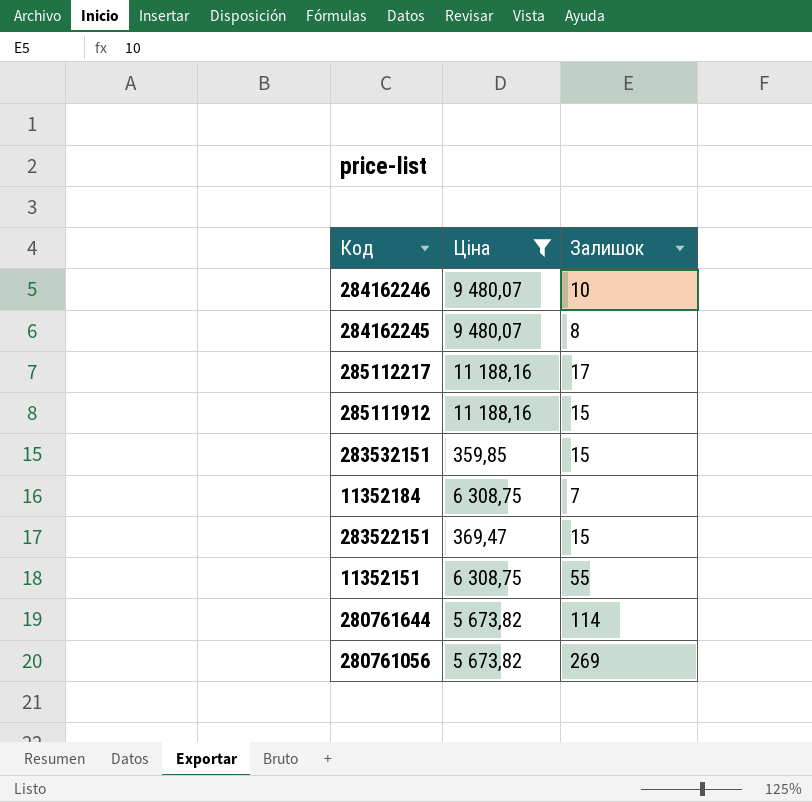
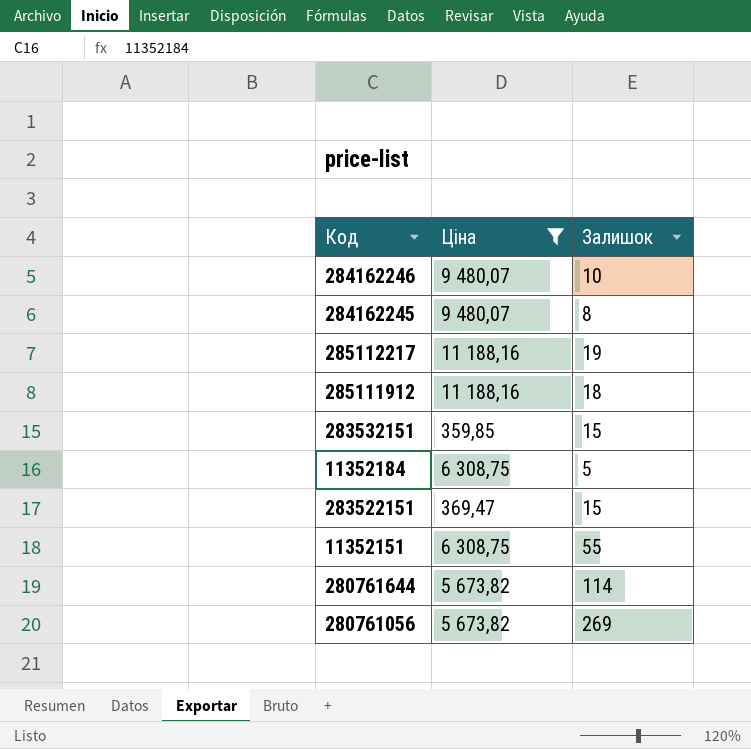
285112217 | Залишок: 17 -> 19
285111912 | Залишок: 15 -> 18
11352184 | Залишок: 7 -> 5

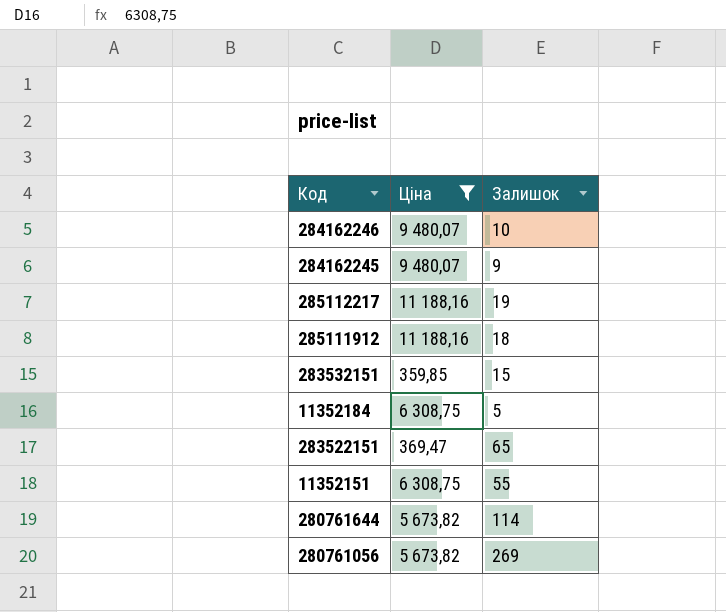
284162245 | Залишок: 8 -> 9
283522151 | Залишок: 15 -> 65

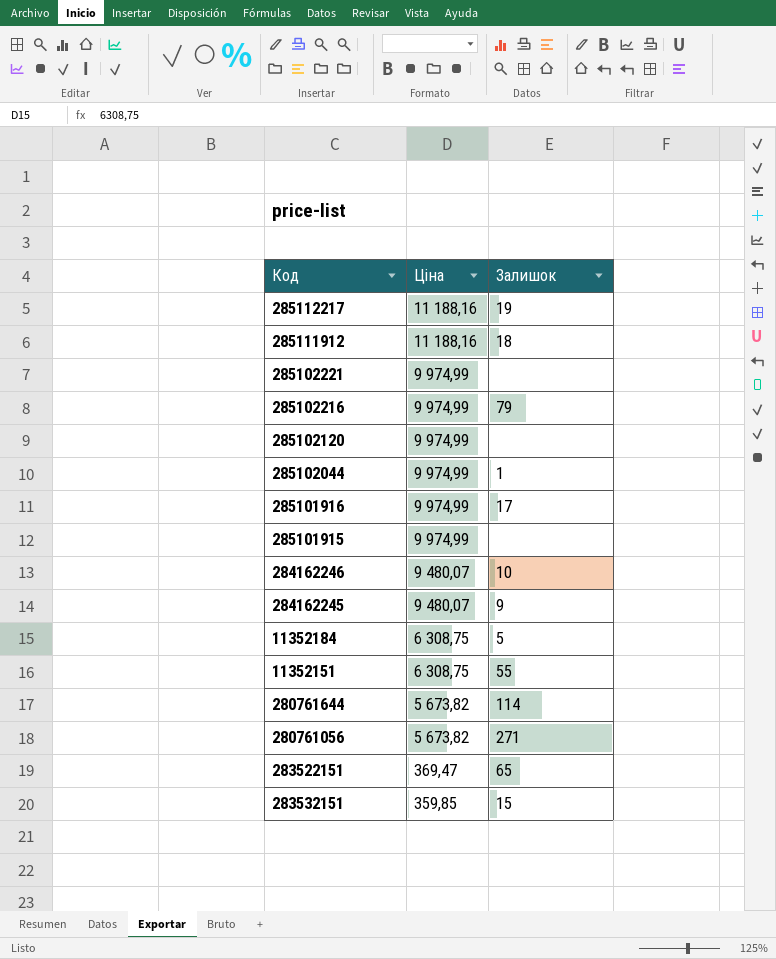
filter: Ціна != 9 974,99 -> none
row order: none -> Ціна descending
280761056 | Залишок: 269 -> 271

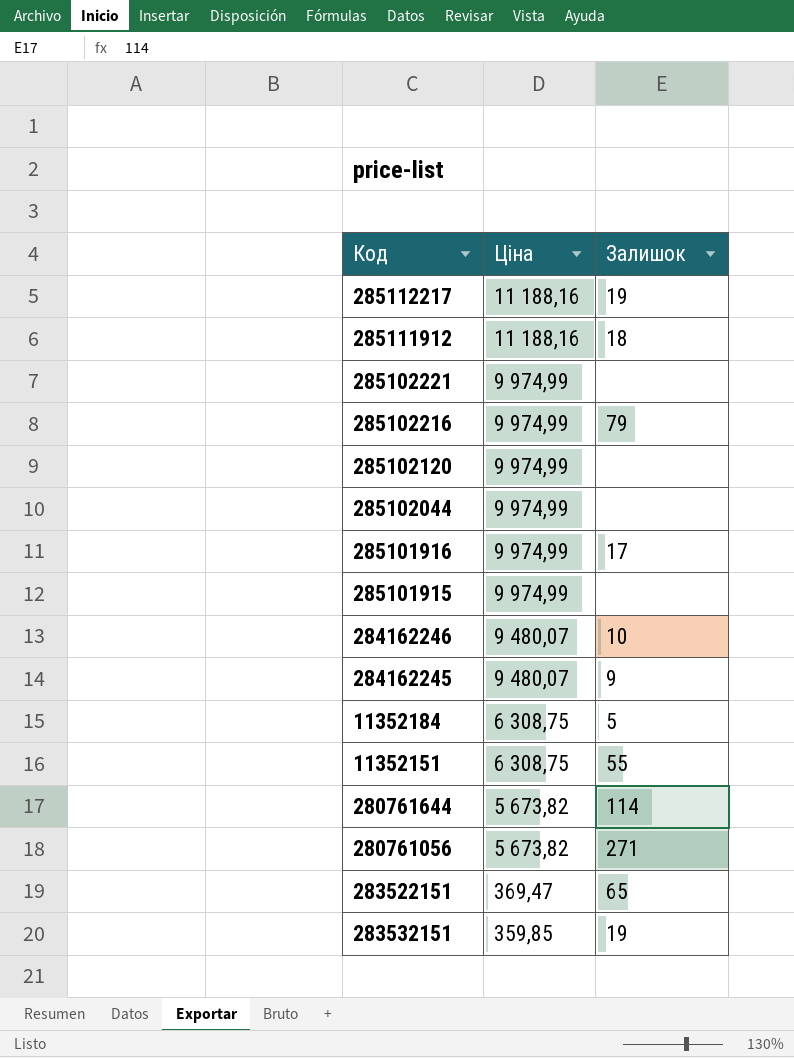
285102044 | Залишок: 1 -> none
283532151 | Залишок: 15 -> 19

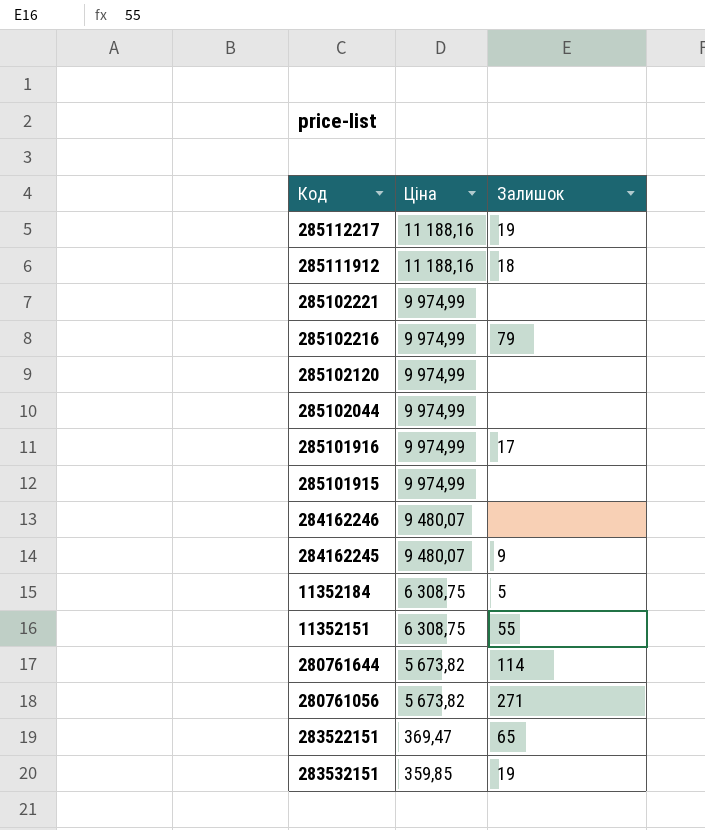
284162246 | Залишок: 10 -> none

